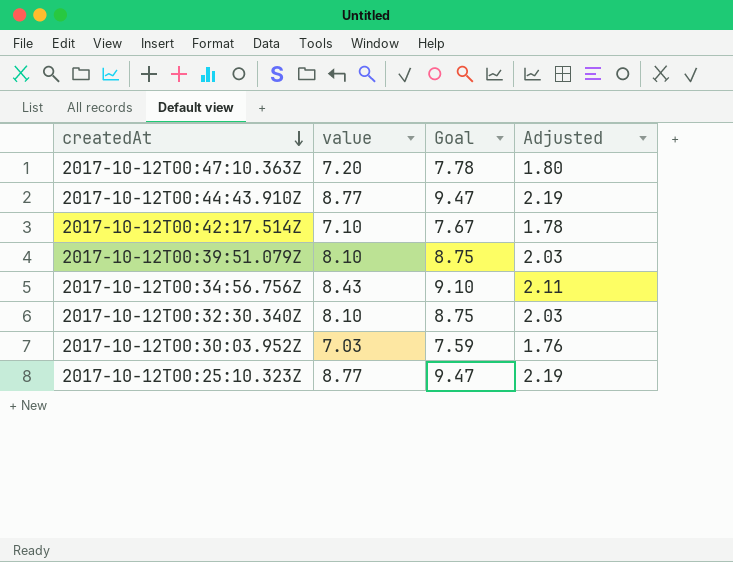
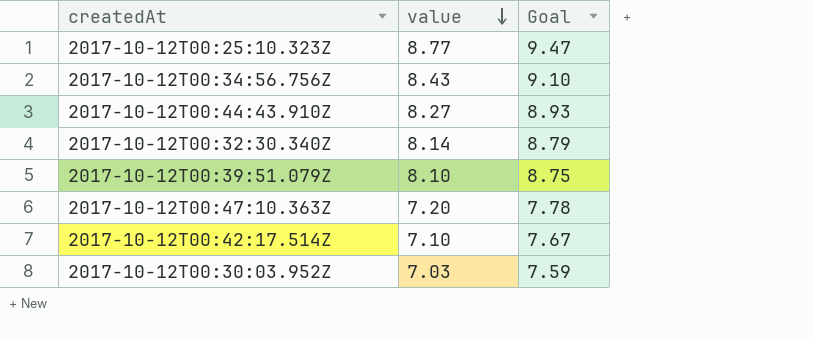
row order: createdAt descending -> value descending
column Adjusted | formula: [value] * 0.25 -> none
2017-10-12T00:44:43.910Z | value: 8.77 -> 8.27
2017-10-12T00:44:43.910Z | Goal: 9.47 -> 8.93
2017-10-12T00:32:30.340Z | value: 8.10 -> 8.14
2017-10-12T00:32:30.340Z | Goal: 8.75 -> 8.79

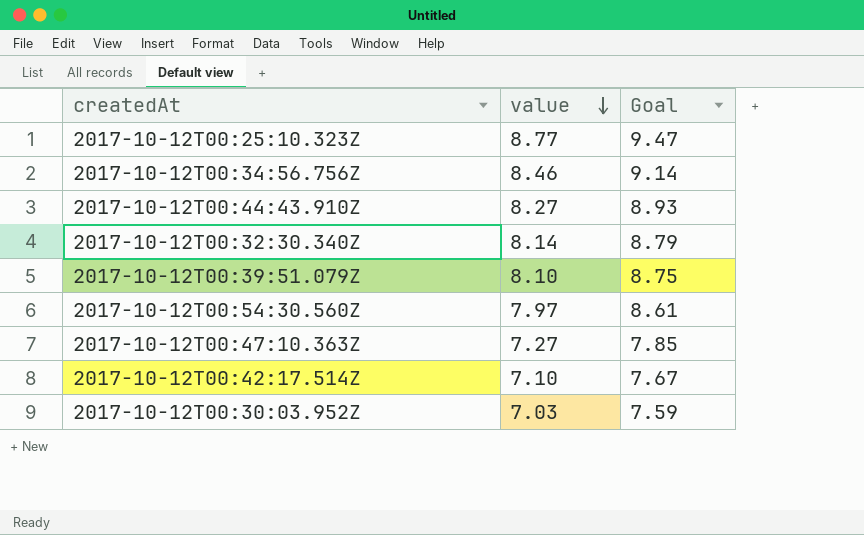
2017-10-12T00:34:56.756Z | value: 8.43 -> 8.46
2017-10-12T00:34:56.756Z | Goal: 9.10 -> 9.14
row 2017-10-12T00:54:30.560Z: none -> 7.97 | 8.61
2017-10-12T00:47:10.363Z | value: 7.20 -> 7.27
2017-10-12T00:47:10.363Z | Goal: 7.78 -> 7.85

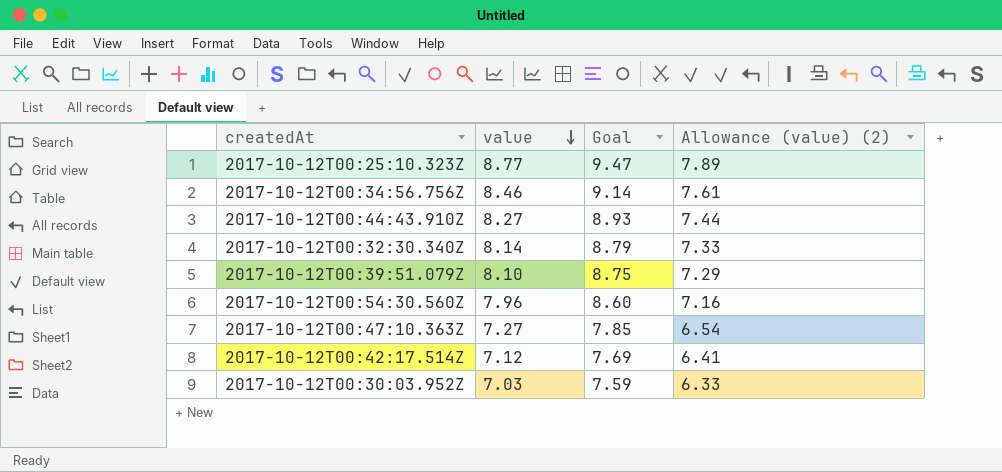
column Allowance (value) (2) | formula: none -> [value] * 0.9
2017-10-12T00:54:30.560Z | value: 7.97 -> 7.96
2017-10-12T00:54:30.560Z | Goal: 8.61 -> 8.60
2017-10-12T00:42:17.514Z | value: 7.10 -> 7.12
2017-10-12T00:42:17.514Z | Goal: 7.67 -> 7.69

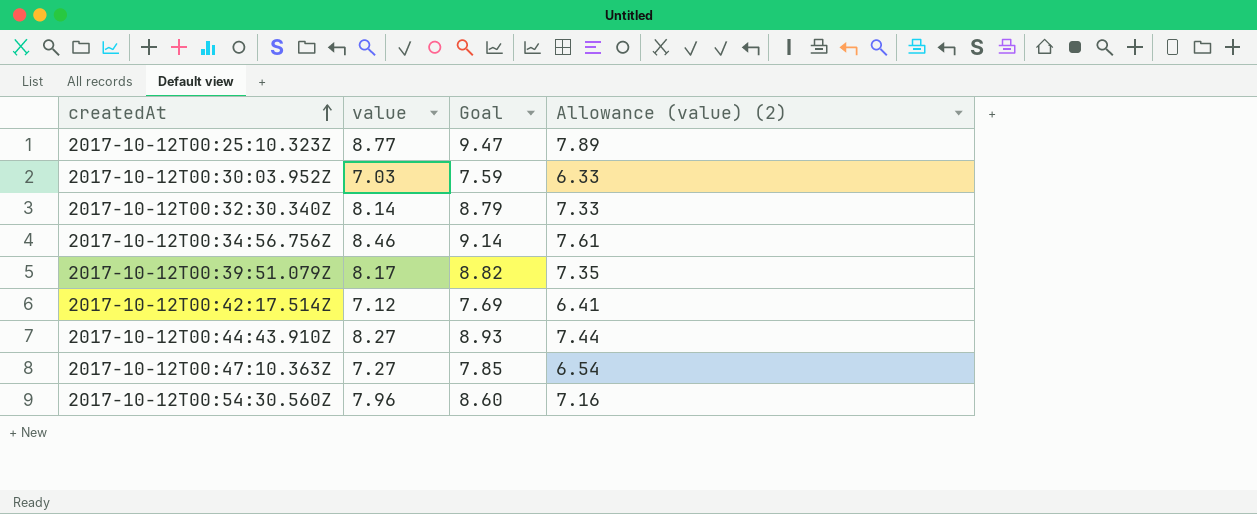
row order: value descending -> createdAt ascending
2017-10-12T00:39:51.079Z | value: 8.10 -> 8.17
2017-10-12T00:39:51.079Z | Goal: 8.75 -> 8.82
2017-10-12T00:39:51.079Z | Allowance (value) (2): 7.29 -> 7.35

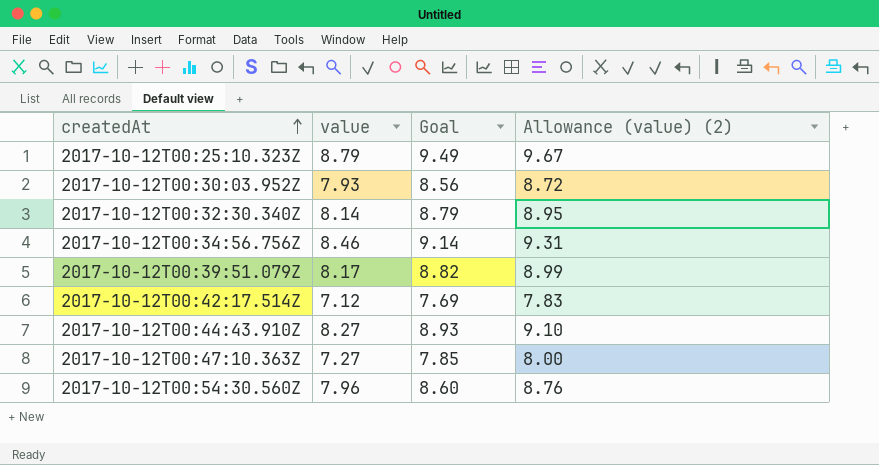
column Allowance (value) (2) | formula: [value] * 0.9 -> [value] * 1.1
2017-10-12T00:25:10.323Z | value: 8.77 -> 8.79
2017-10-12T00:25:10.323Z | Goal: 9.47 -> 9.49
2017-10-12T00:30:03.952Z | value: 7.03 -> 7.93
2017-10-12T00:30:03.952Z | Goal: 7.59 -> 8.56

